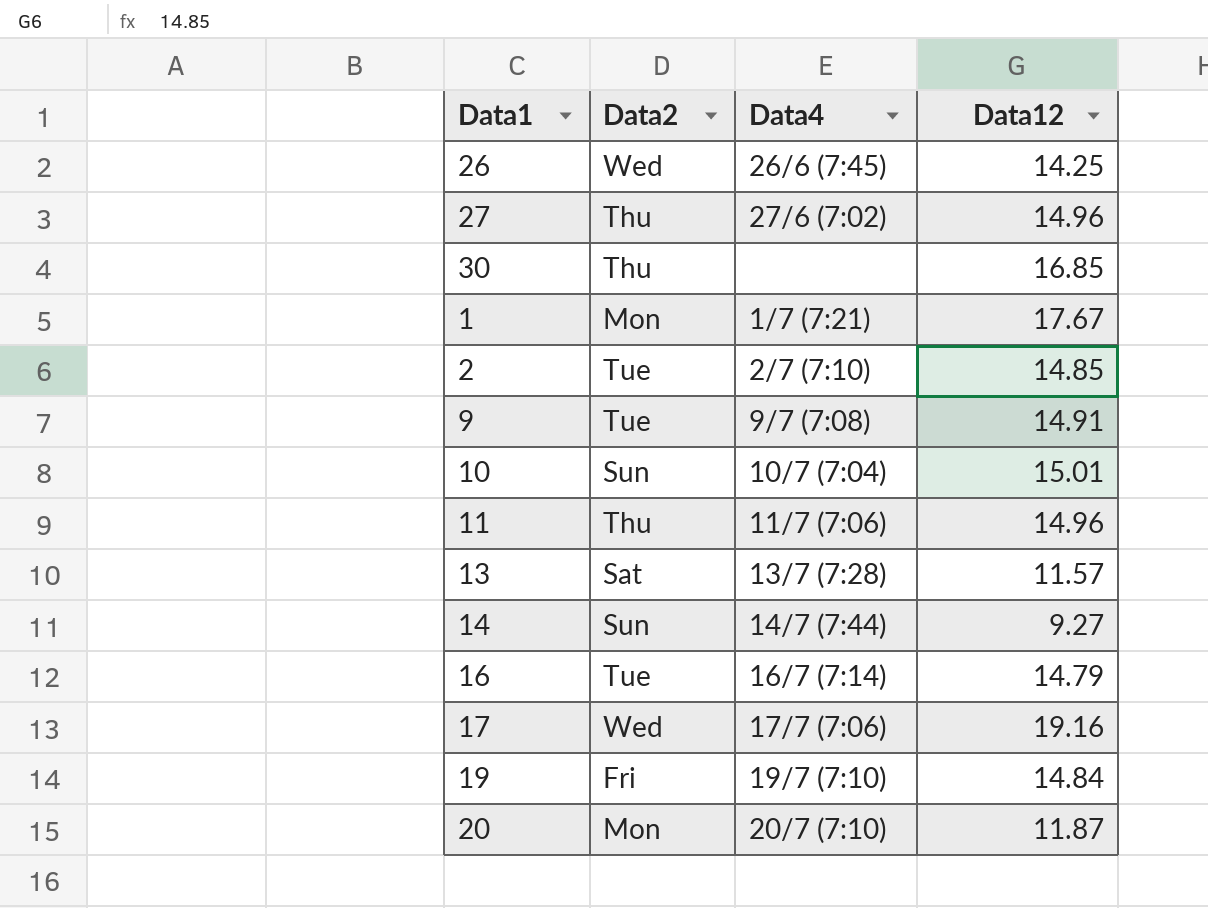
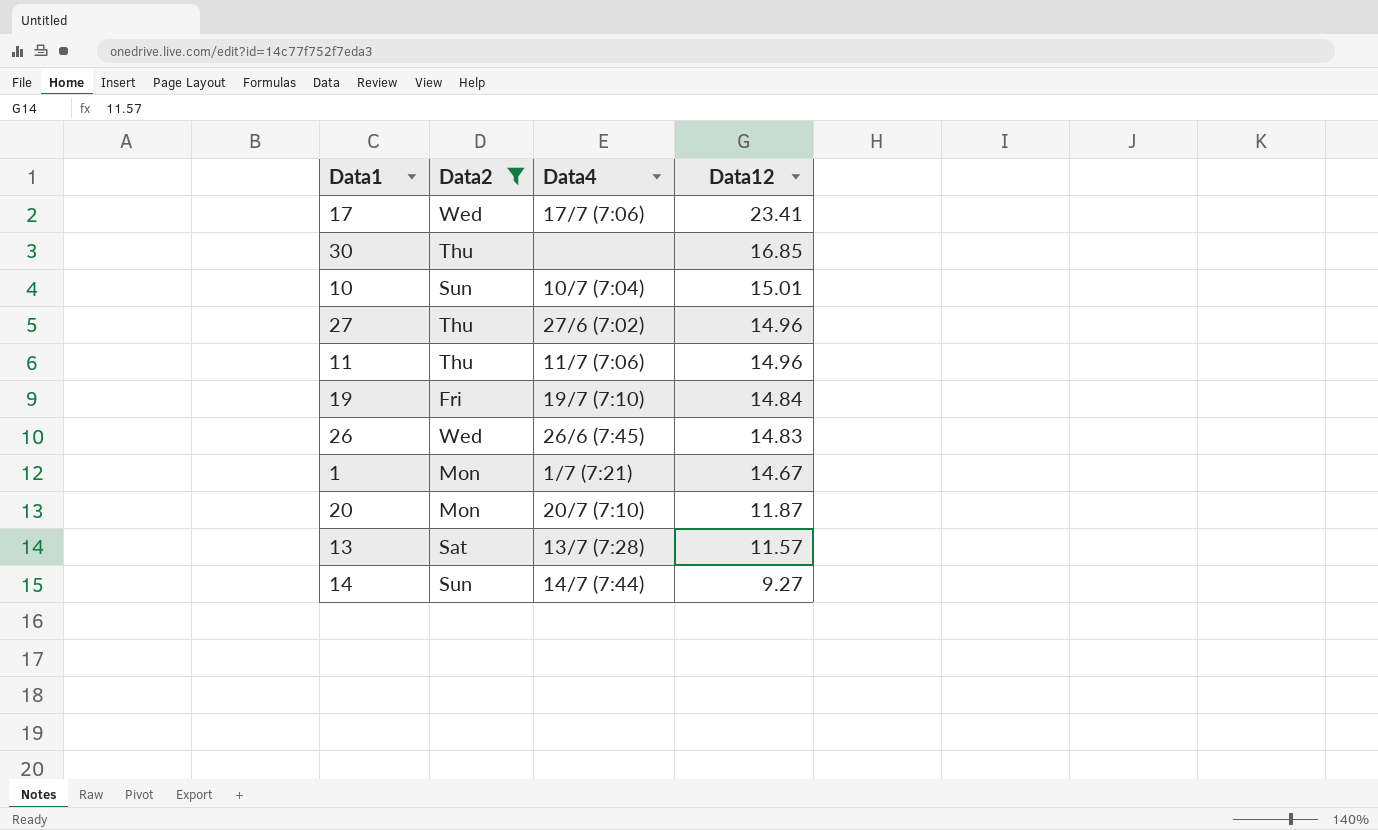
filter: none -> Data2 != Tue
row order: none -> Data12 descending
17 | Data12: 19.16 -> 23.41
26 | Data12: 14.25 -> 14.83
1 | Data12: 17.67 -> 14.67

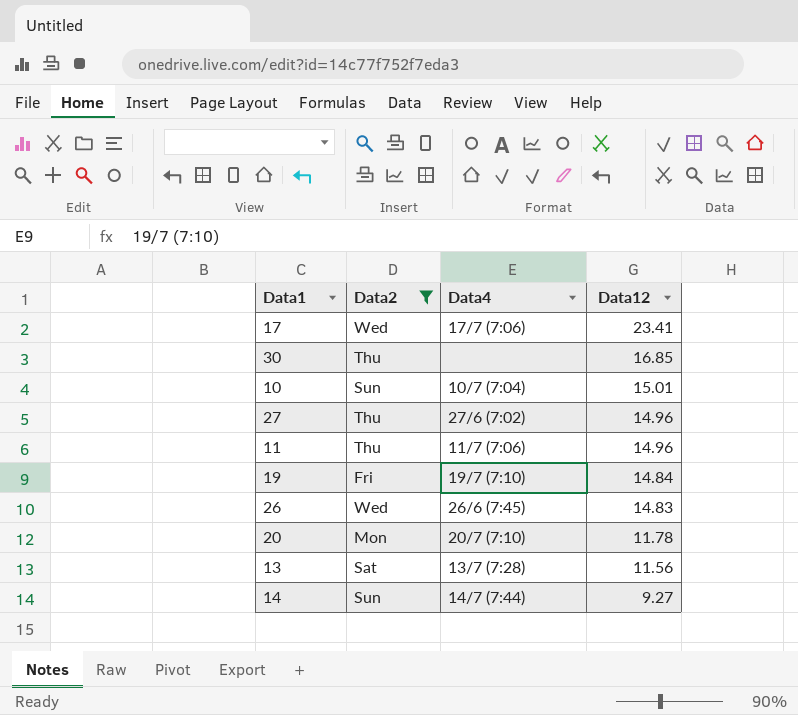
row 1: Mon | 1/7 (7:21) | 14.67 -> none
20 | Data12: 11.87 -> 11.78
13 | Data12: 11.57 -> 11.56

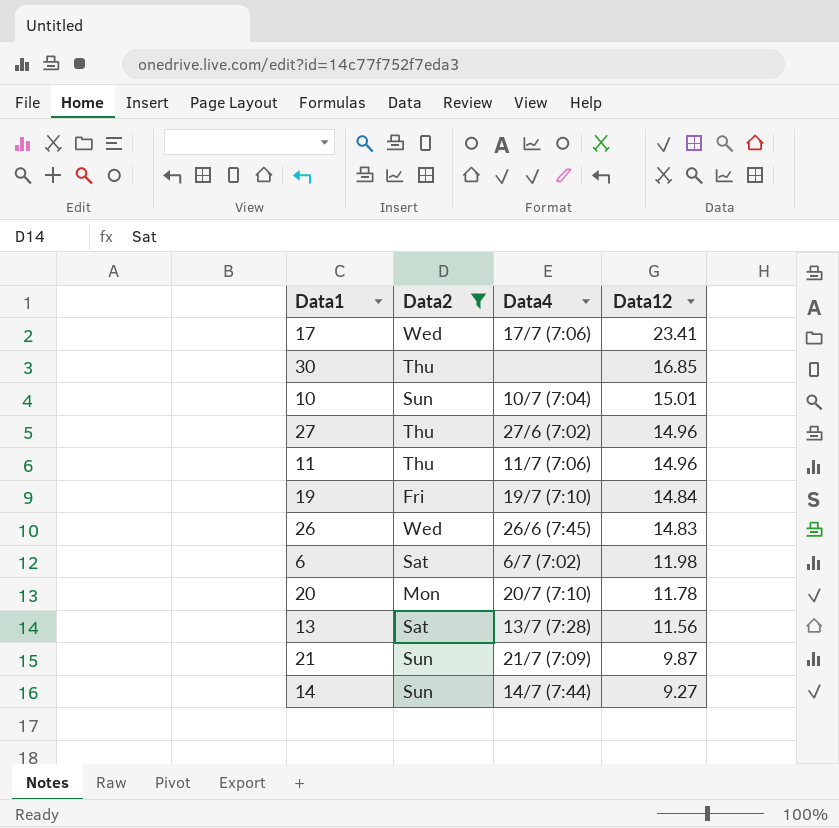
row 6: none -> Sat | 6/7 (7:02) | 11.98
row 21: none -> Sun | 21/7 (7:09) | 9.87

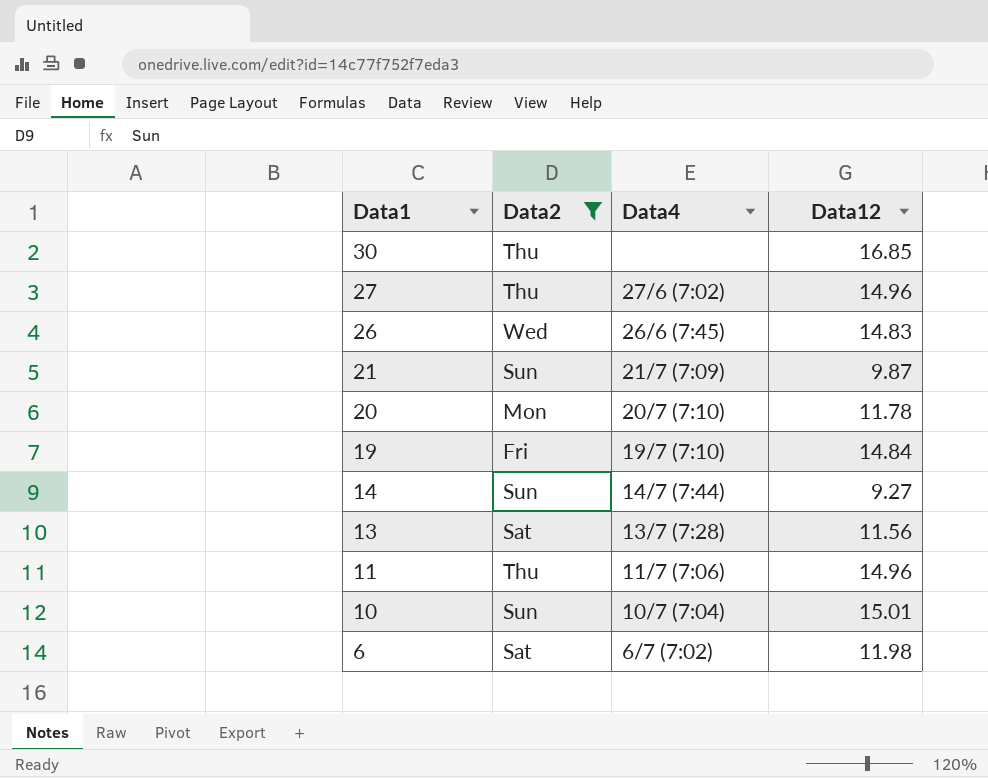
row order: Data12 descending -> Data1 descending
row 17: Wed | 17/7 (7:06) | 23.41 -> none

